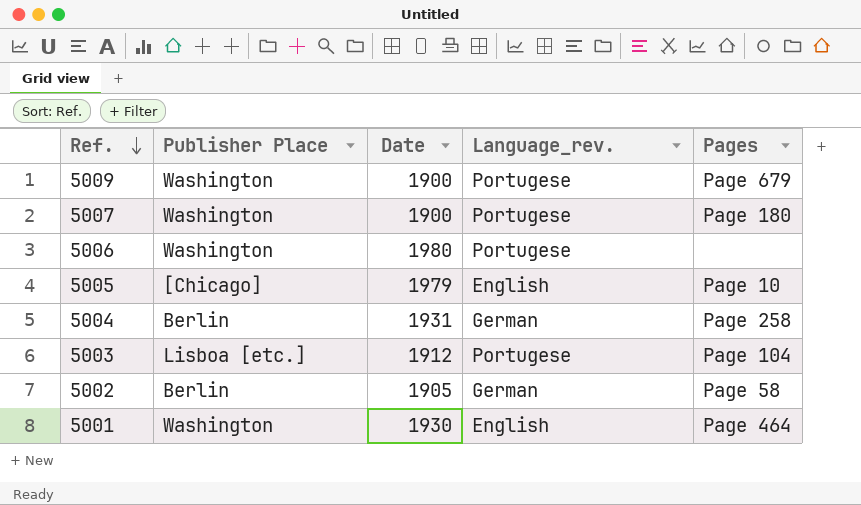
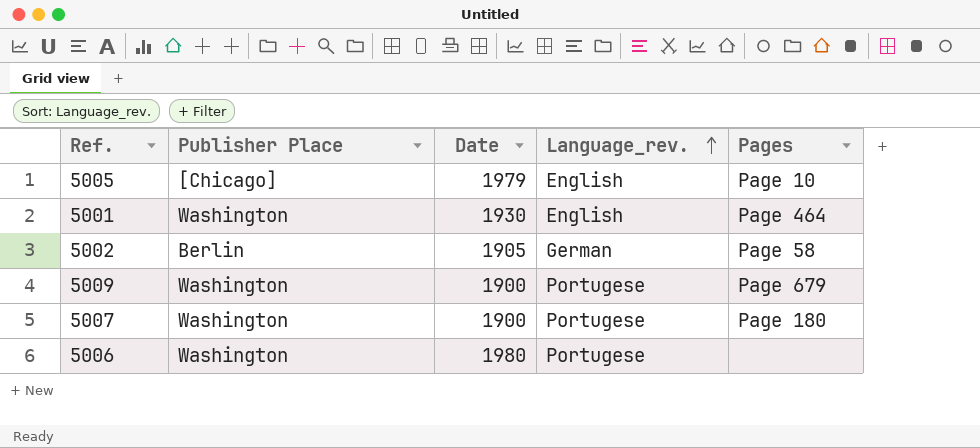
row order: Ref. descending -> Language_rev. ascending
row 5004: Berlin | 1931 | German | Page 258 -> none
row 5003: Lisboa [etc.] | 1912 | Portugese | Page 104 -> none

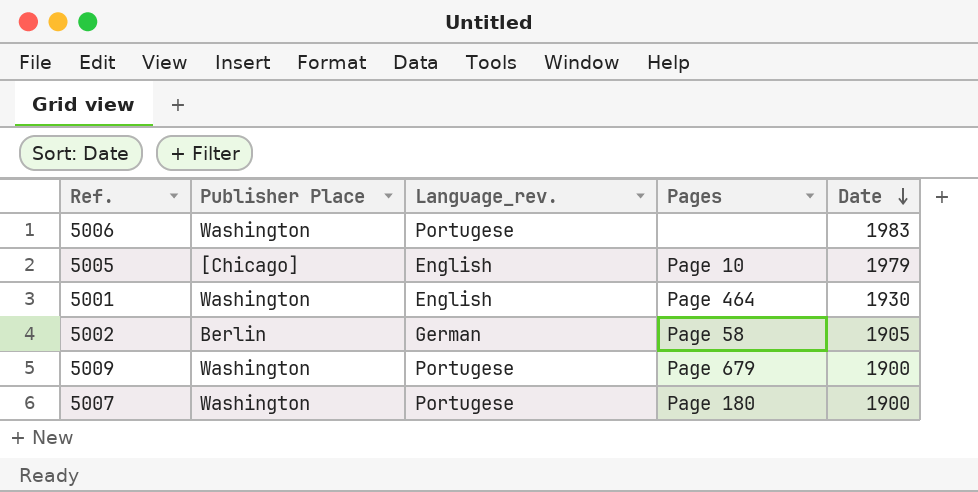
row order: Language_rev. ascending -> Date descending
column Date | position: 3 -> 5
5006 | Date: 1980 -> 1983

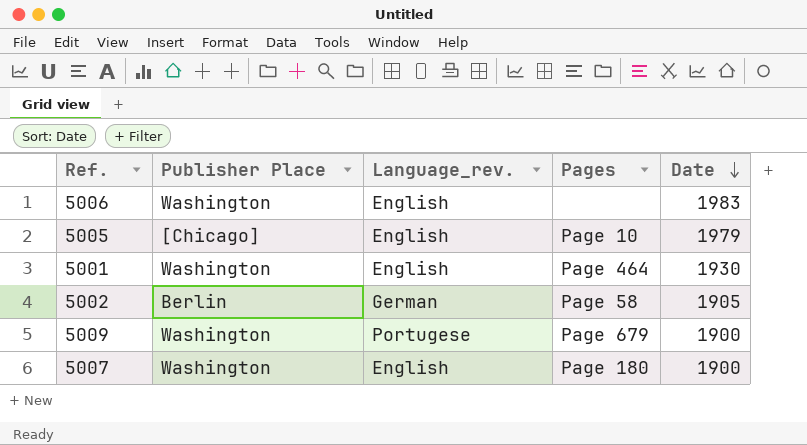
5006 | Language_rev.: Portugese -> English
5007 | Language_rev.: Portugese -> English

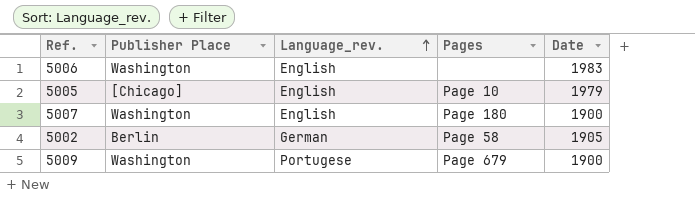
row order: Date descending -> Language_rev. ascending
row 5001: Washington | English | Page 464 | 1930 -> none

